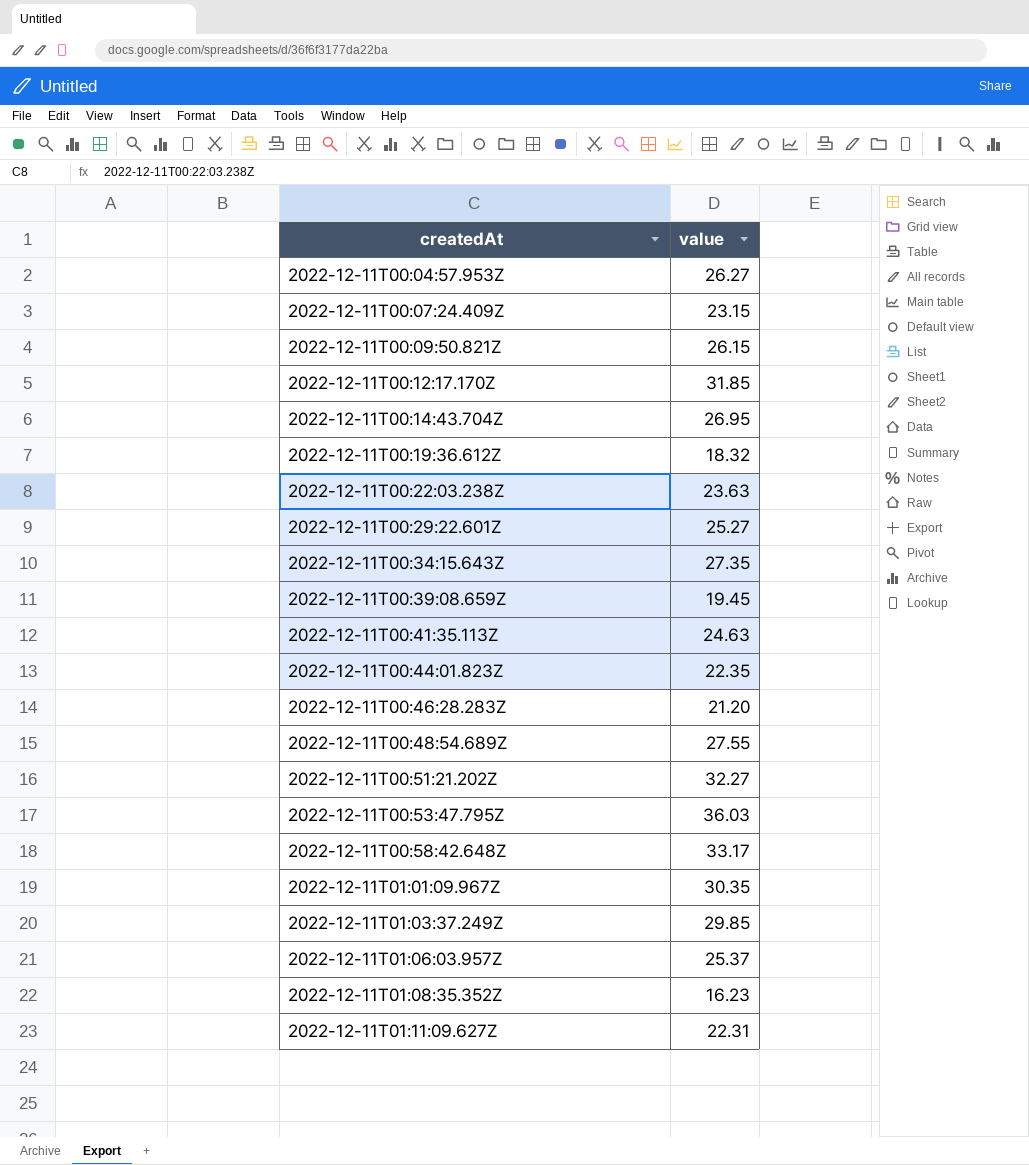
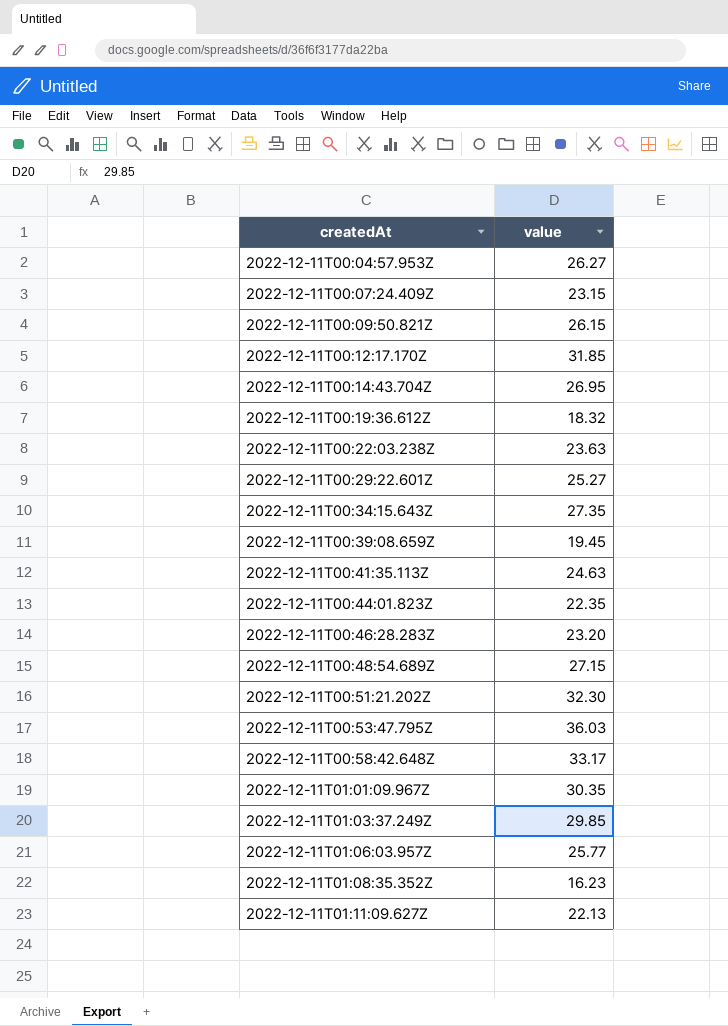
2022-12-11T00:46:28.283Z | value: 21.20 -> 23.20
2022-12-11T00:48:54.689Z | value: 27.55 -> 27.15
2022-12-11T00:51:21.202Z | value: 32.27 -> 32.30
2022-12-11T01:06:03.957Z | value: 25.37 -> 25.77
2022-12-11T01:11:09.627Z | value: 22.31 -> 22.13

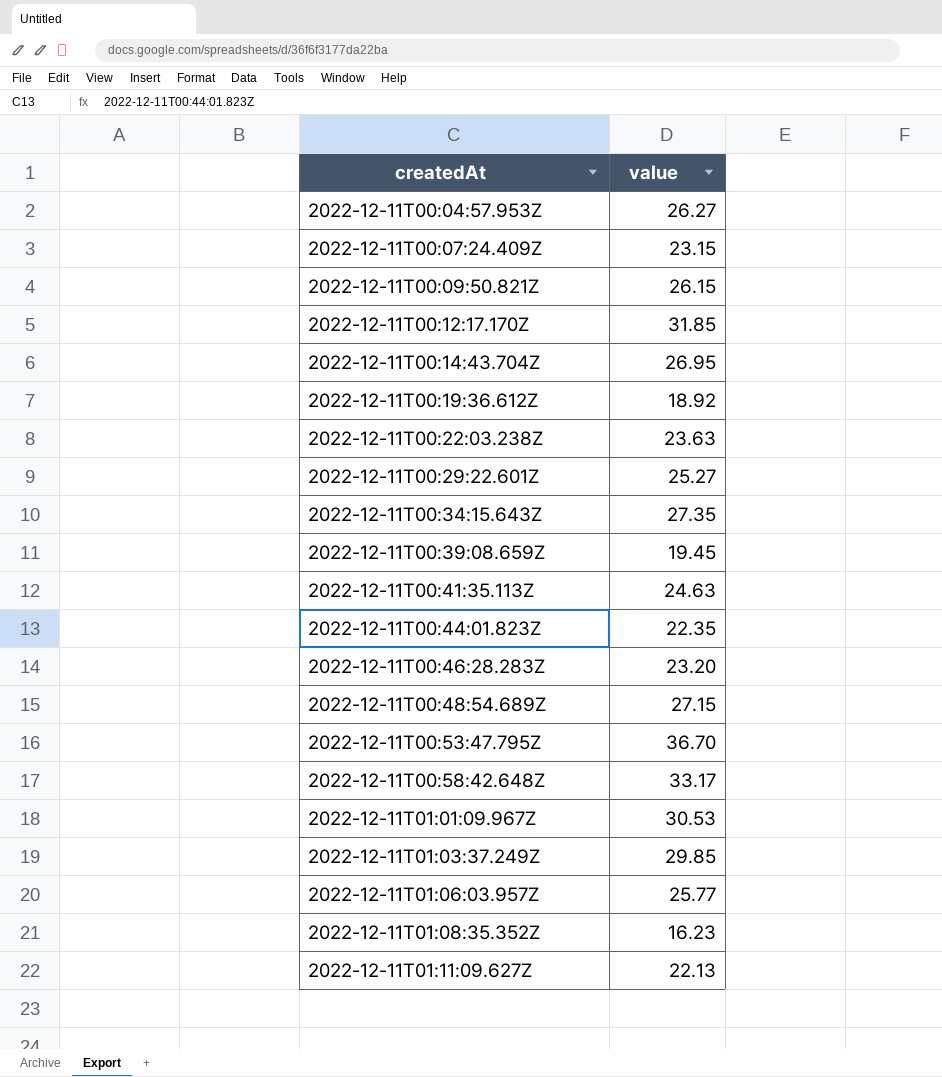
row 2022-12-11T00:51:21.202Z: 32.30 -> none
2022-12-11T00:19:36.612Z | value: 18.32 -> 18.92
2022-12-11T00:53:47.795Z | value: 36.03 -> 36.70
2022-12-11T01:01:09.967Z | value: 30.35 -> 30.53

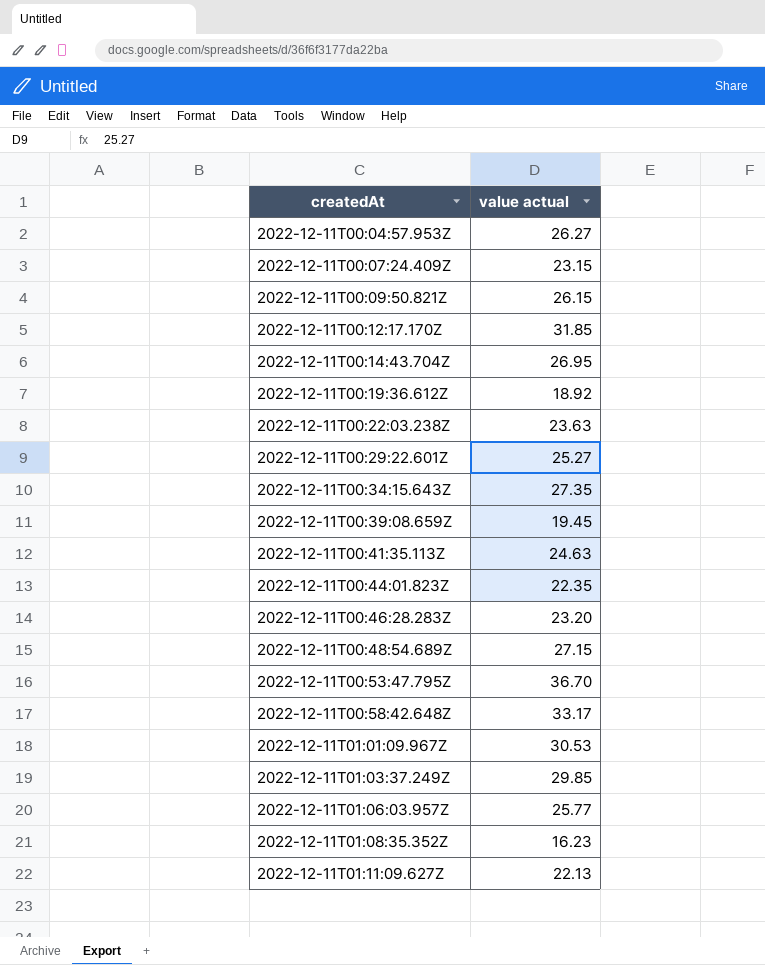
column name: value -> value actual

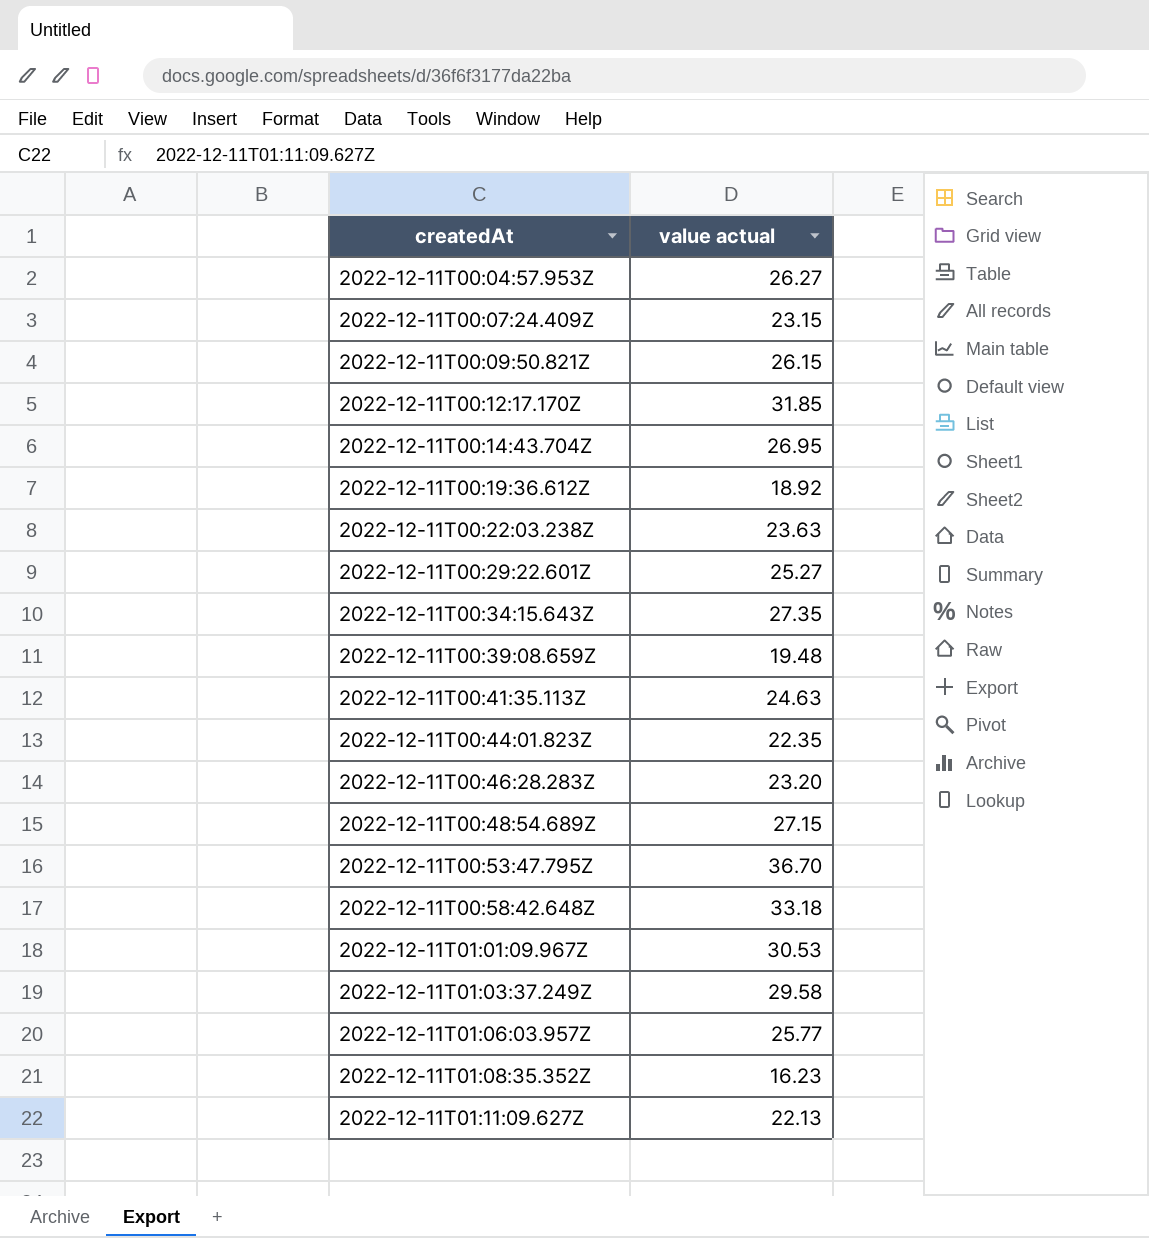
2022-12-11T00:39:08.659Z | value actual: 19.45 -> 19.48
2022-12-11T00:58:42.648Z | value actual: 33.17 -> 33.18
2022-12-11T01:03:37.249Z | value actual: 29.85 -> 29.58

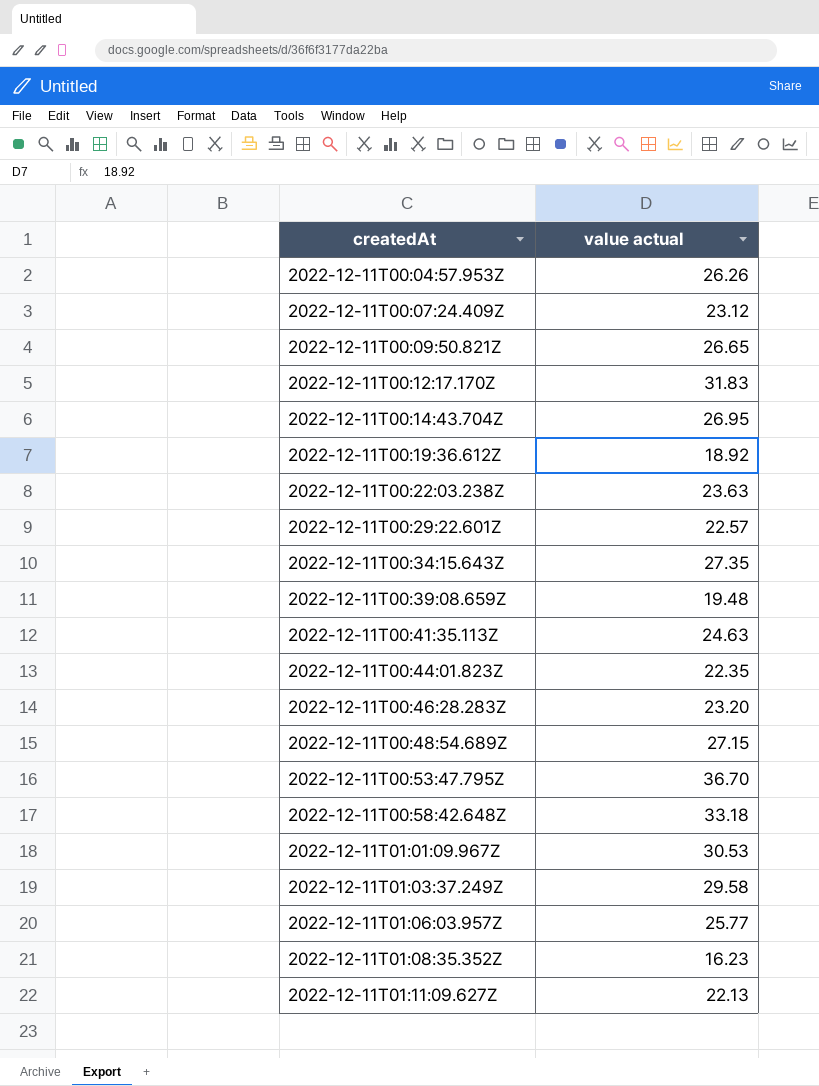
2022-12-11T00:04:57.953Z | value actual: 26.27 -> 26.26
2022-12-11T00:07:24.409Z | value actual: 23.15 -> 23.12
2022-12-11T00:09:50.821Z | value actual: 26.15 -> 26.65
2022-12-11T00:12:17.170Z | value actual: 31.85 -> 31.83
2022-12-11T00:29:22.601Z | value actual: 25.27 -> 22.57

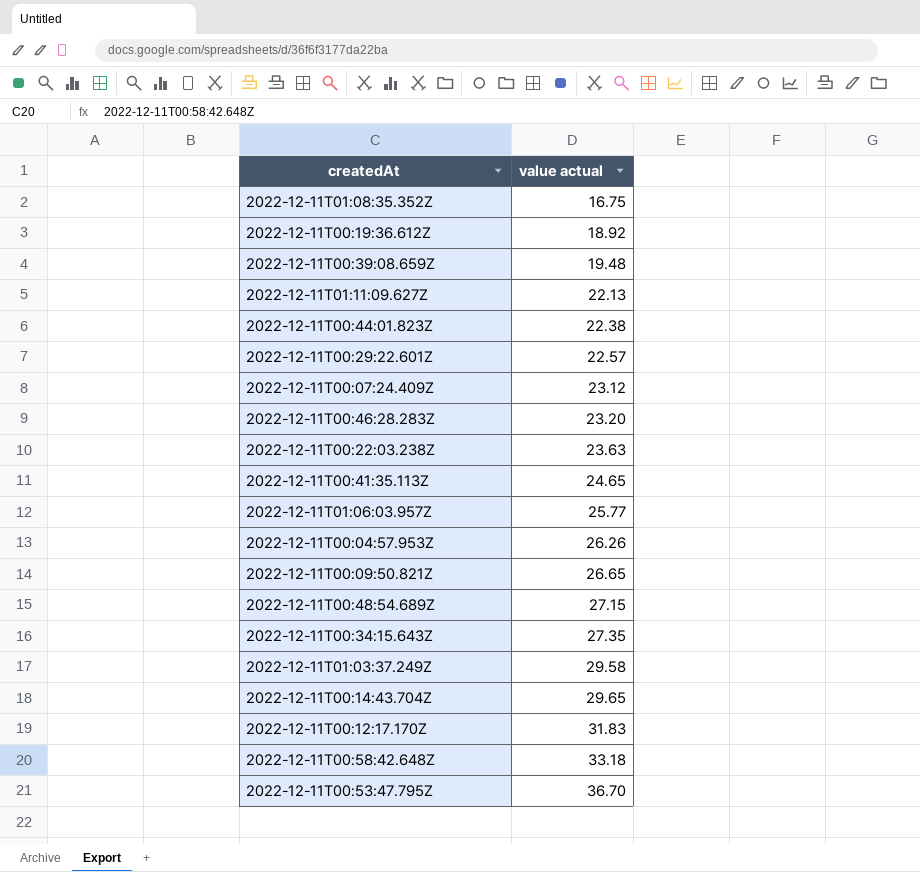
row order: createdAt ascending -> value actual ascending
row 2022-12-11T01:01:09.967Z: 30.53 -> none
2022-12-11T01:08:35.352Z | value actual: 16.23 -> 16.75
2022-12-11T00:44:01.823Z | value actual: 22.35 -> 22.38
2022-12-11T00:41:35.113Z | value actual: 24.63 -> 24.65
2022-12-11T00:14:43.704Z | value actual: 26.95 -> 29.65

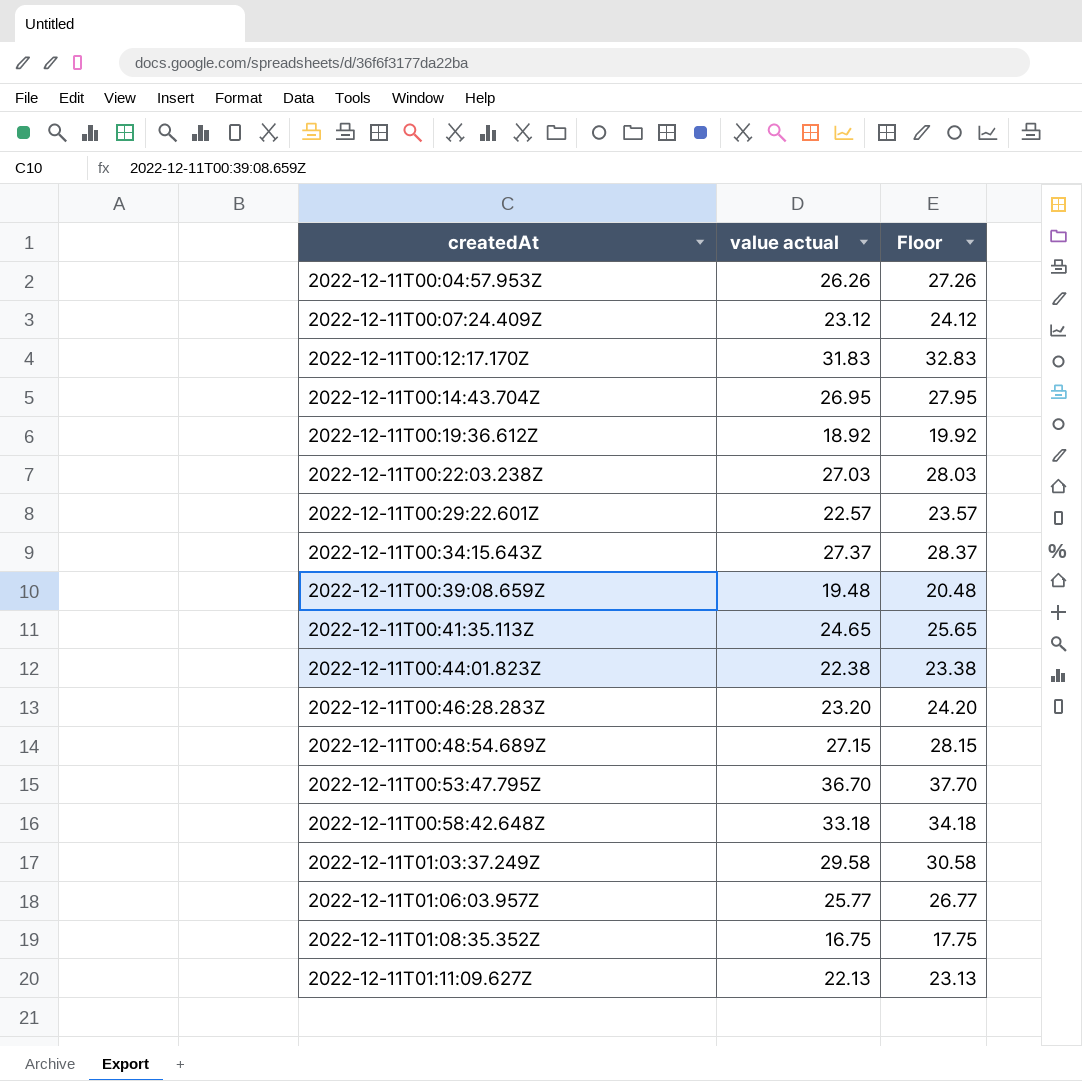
row order: value actual ascending -> createdAt ascending
column Floor | formula: none -> [value actual] + 1
row 2022-12-11T00:09:50.821Z: 26.65 -> none
2022-12-11T00:14:43.704Z | value actual: 29.65 -> 26.95
2022-12-11T00:22:03.238Z | value actual: 23.63 -> 27.03
2022-12-11T00:34:15.643Z | value actual: 27.35 -> 27.37

